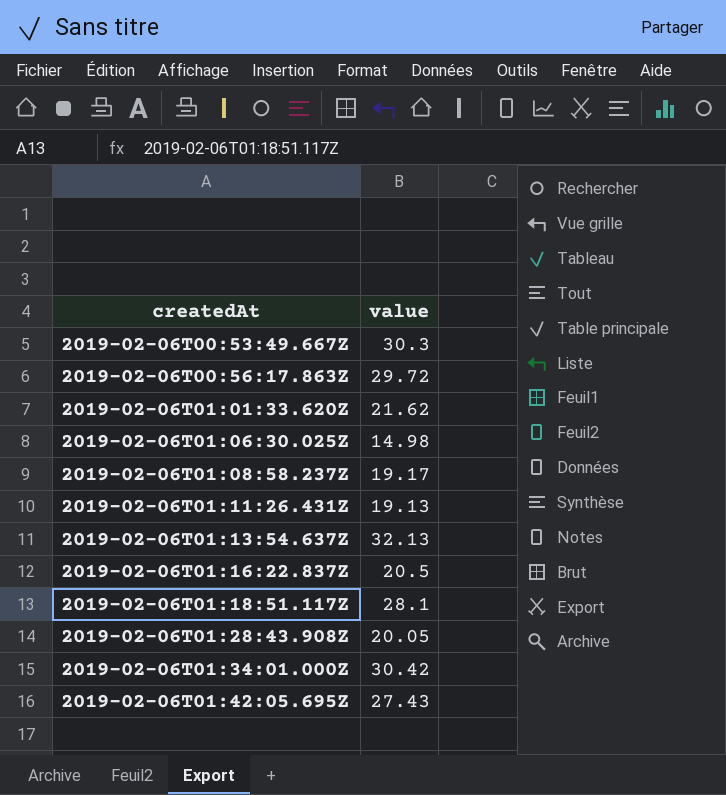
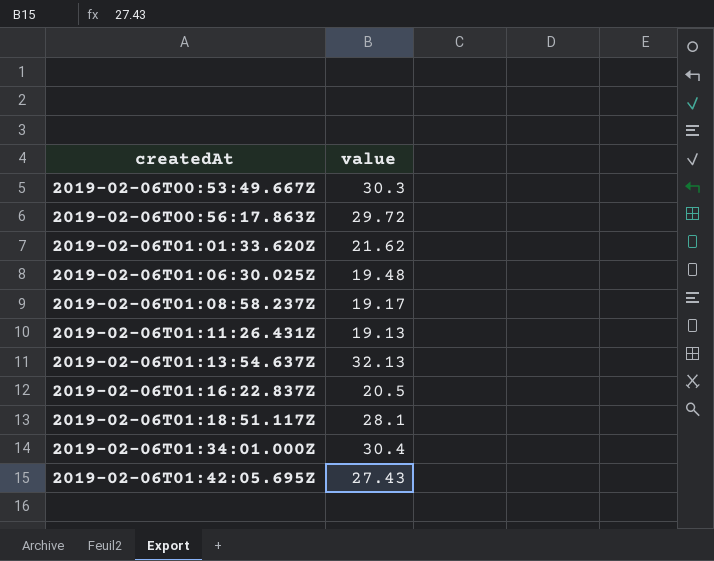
row 2019-02-06T01:28:43.908Z: 20.05 -> none
2019-02-06T01:06:30.025Z | value: 14.98 -> 19.48
2019-02-06T01:34:01.000Z | value: 30.42 -> 30.4

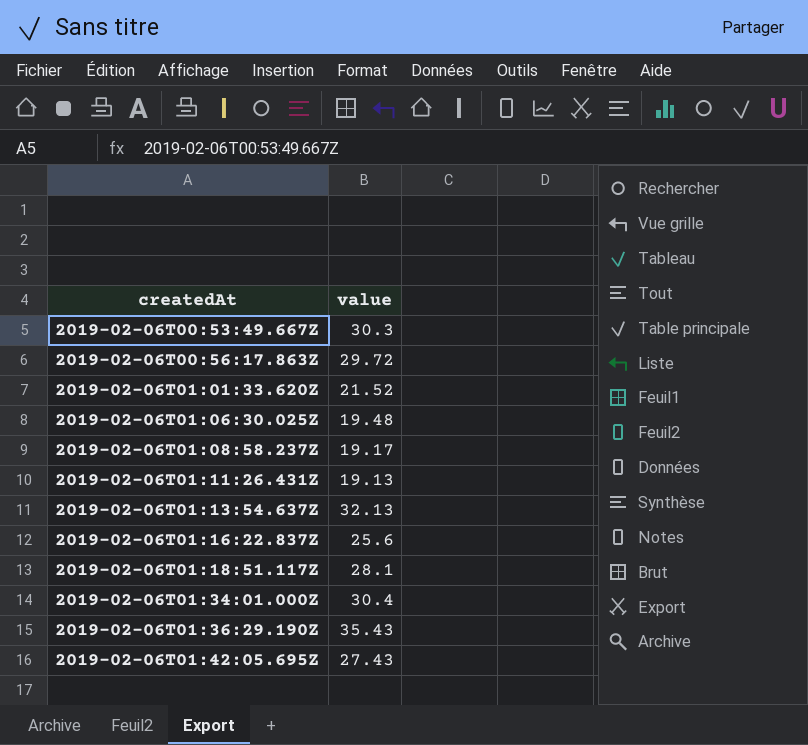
2019-02-06T01:01:33.620Z | value: 21.62 -> 21.52
2019-02-06T01:16:22.837Z | value: 20.5 -> 25.6
row 2019-02-06T01:36:29.190Z: none -> 35.43

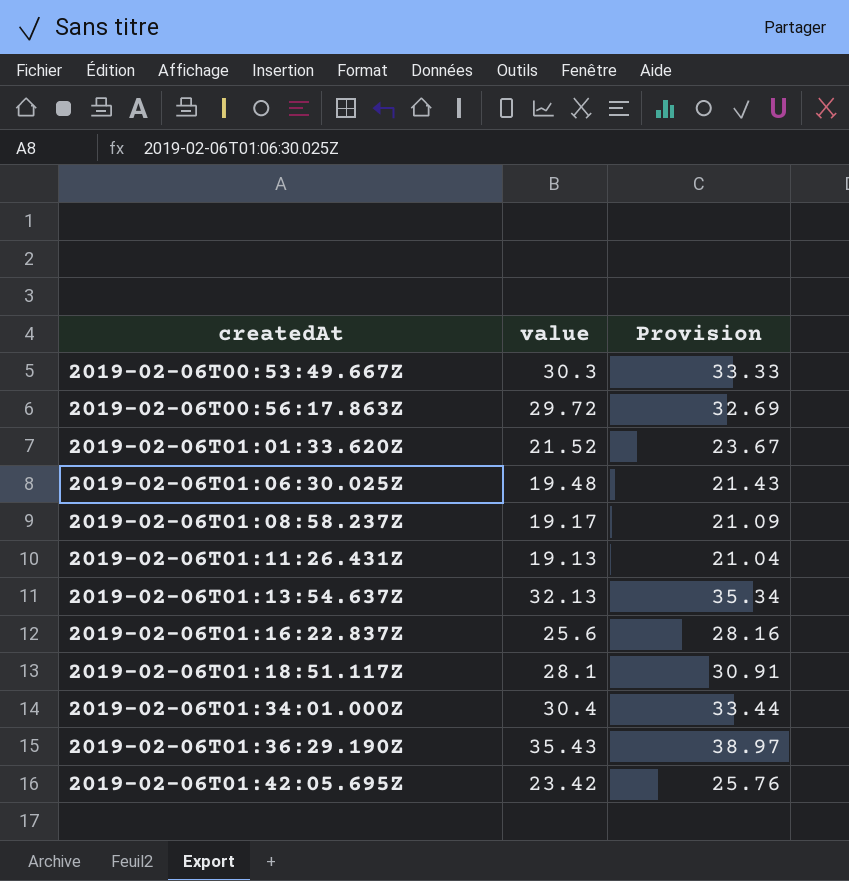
column Provision | formula: none -> [value] * 1.1
2019-02-06T01:42:05.695Z | value: 27.43 -> 23.42

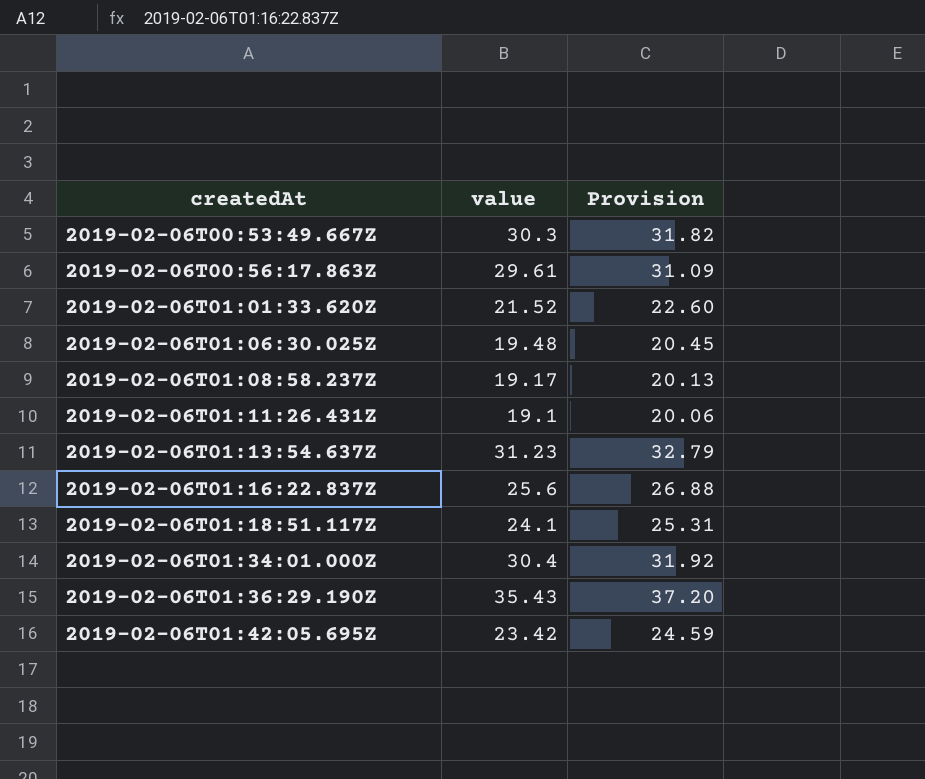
column Provision | formula: [value] * 1.1 -> [value] * 1.05
2019-02-06T00:56:17.863Z | value: 29.72 -> 29.61
2019-02-06T01:11:26.431Z | value: 19.13 -> 19.1
2019-02-06T01:13:54.637Z | value: 32.13 -> 31.23
2019-02-06T01:18:51.117Z | value: 28.1 -> 24.1

